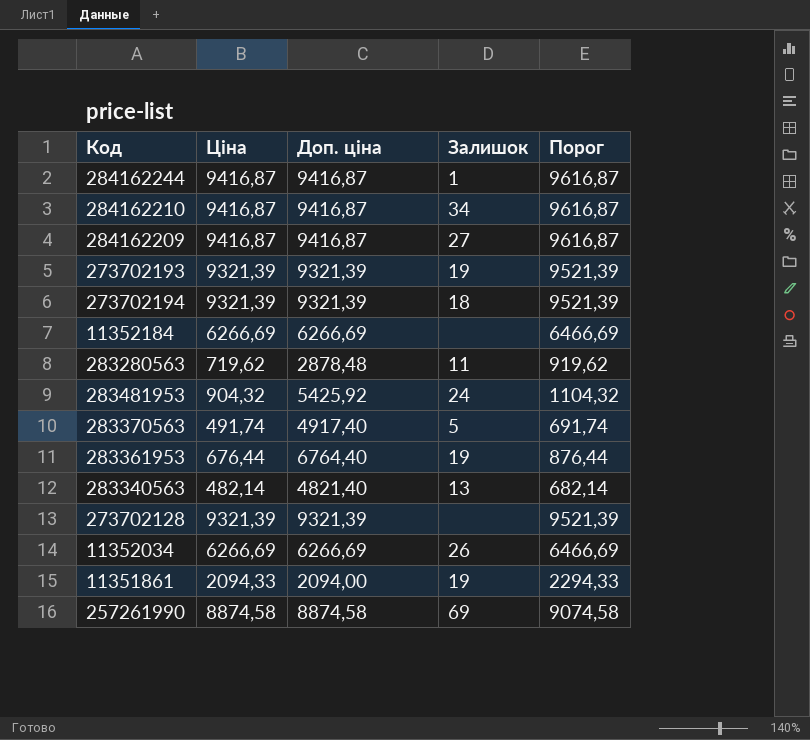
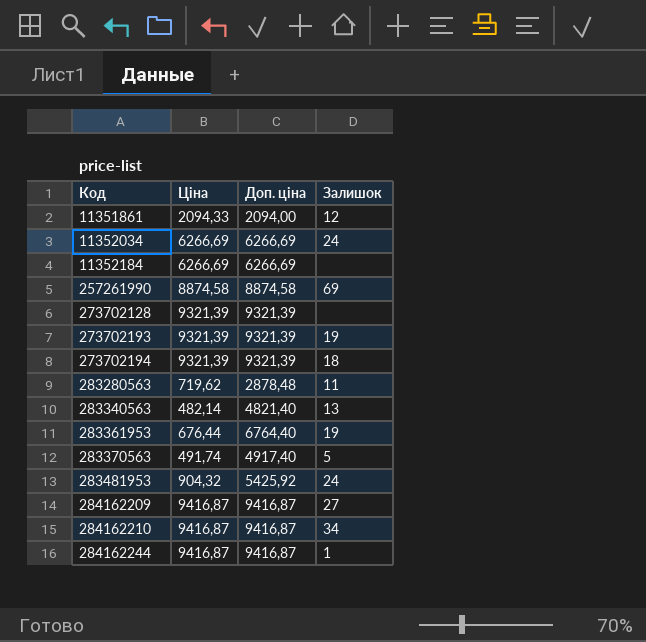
row order: none -> Код ascending
column Порог | formula: [Ціна] + 200 -> none
11351861 | Залишок: 19 -> 12
11352034 | Залишок: 26 -> 24

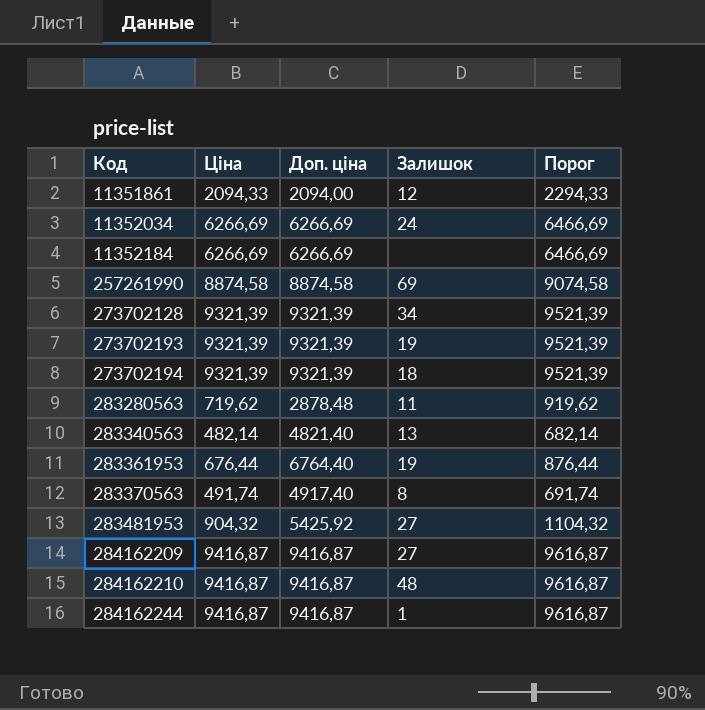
column Порог | formula: none -> [Ціна] + 200
273702128 | Залишок: none -> 34
283370563 | Залишок: 5 -> 8
283481953 | Залишок: 24 -> 27
284162210 | Залишок: 34 -> 48

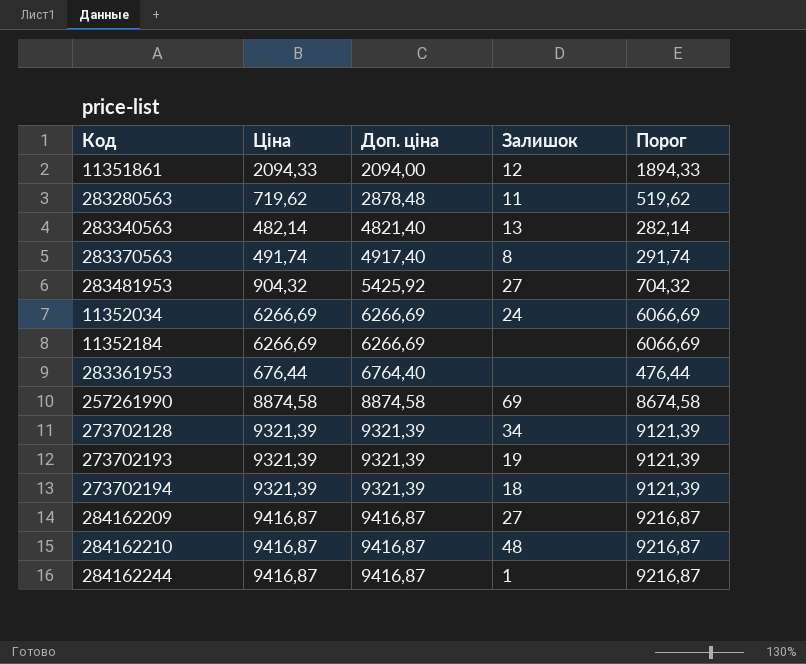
row order: Код ascending -> Доп. ціна ascending
column Порог | formula: [Ціна] + 200 -> [Ціна] - 200
283361953 | Залишок: 19 -> none

